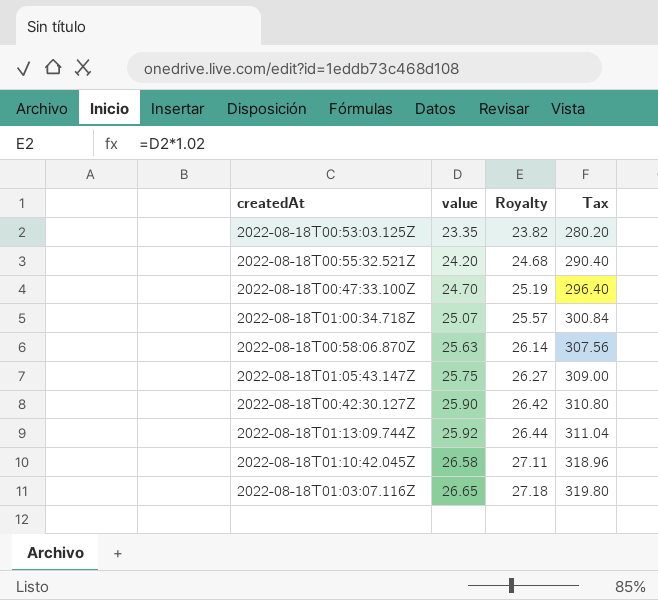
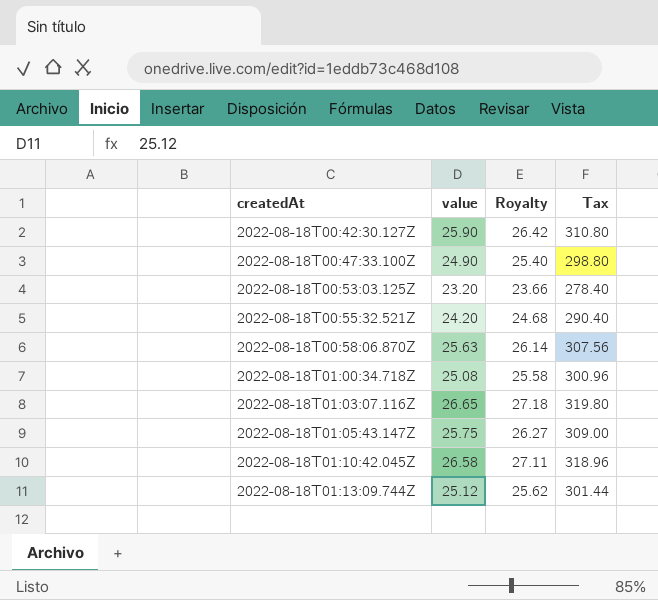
row order: value ascending -> createdAt ascending
2022-08-18T00:47:33.100Z | value: 24.70 -> 24.90
2022-08-18T00:47:33.100Z | Royalty: 25.19 -> 25.40
2022-08-18T00:47:33.100Z | Tax: 296.40 -> 298.80
2022-08-18T00:53:03.125Z | value: 23.35 -> 23.20
2022-08-18T00:53:03.125Z | Royalty: 23.82 -> 23.66
2022-08-18T00:53:03.125Z | Tax: 280.20 -> 278.40
2022-08-18T01:00:34.718Z | value: 25.07 -> 25.08
2022-08-18T01:00:34.718Z | Royalty: 25.57 -> 25.58
2022-08-18T01:00:34.718Z | Tax: 300.84 -> 300.96
2022-08-18T01:13:09.744Z | value: 25.92 -> 25.12
2022-08-18T01:13:09.744Z | Royalty: 26.44 -> 25.62
2022-08-18T01:13:09.744Z | Tax: 311.04 -> 301.44

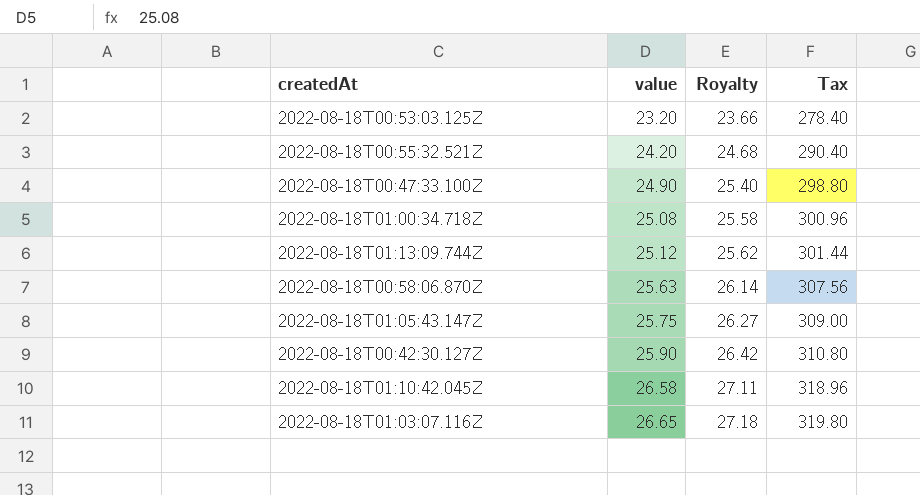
row order: createdAt ascending -> value ascending

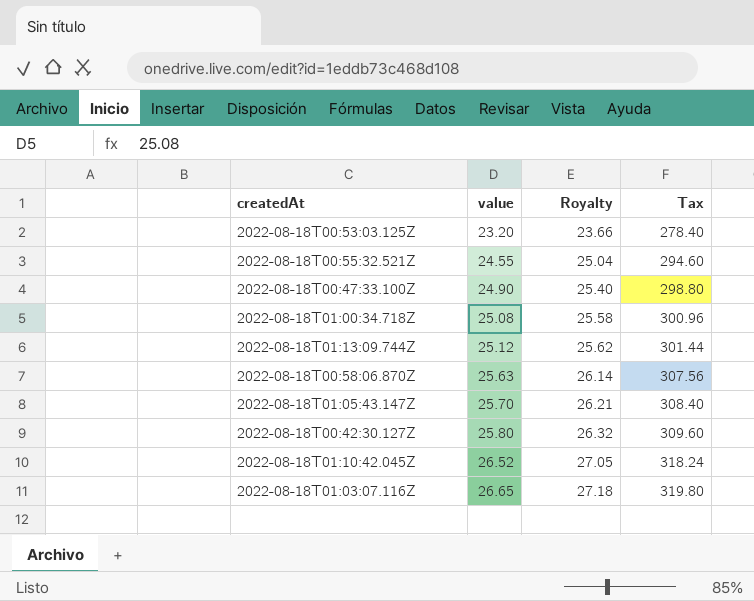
2022-08-18T00:55:32.521Z | value: 24.20 -> 24.55
2022-08-18T00:55:32.521Z | Royalty: 24.68 -> 25.04
2022-08-18T00:55:32.521Z | Tax: 290.40 -> 294.60
2022-08-18T01:05:43.147Z | value: 25.75 -> 25.70
2022-08-18T01:05:43.147Z | Royalty: 26.27 -> 26.21
2022-08-18T01:05:43.147Z | Tax: 309.00 -> 308.40
2022-08-18T00:42:30.127Z | value: 25.90 -> 25.80
2022-08-18T00:42:30.127Z | Royalty: 26.42 -> 26.32
2022-08-18T00:42:30.127Z | Tax: 310.80 -> 309.60
2022-08-18T01:10:42.045Z | value: 26.58 -> 26.52
2022-08-18T01:10:42.045Z | Royalty: 27.11 -> 27.05
2022-08-18T01:10:42.045Z | Tax: 318.96 -> 318.24

